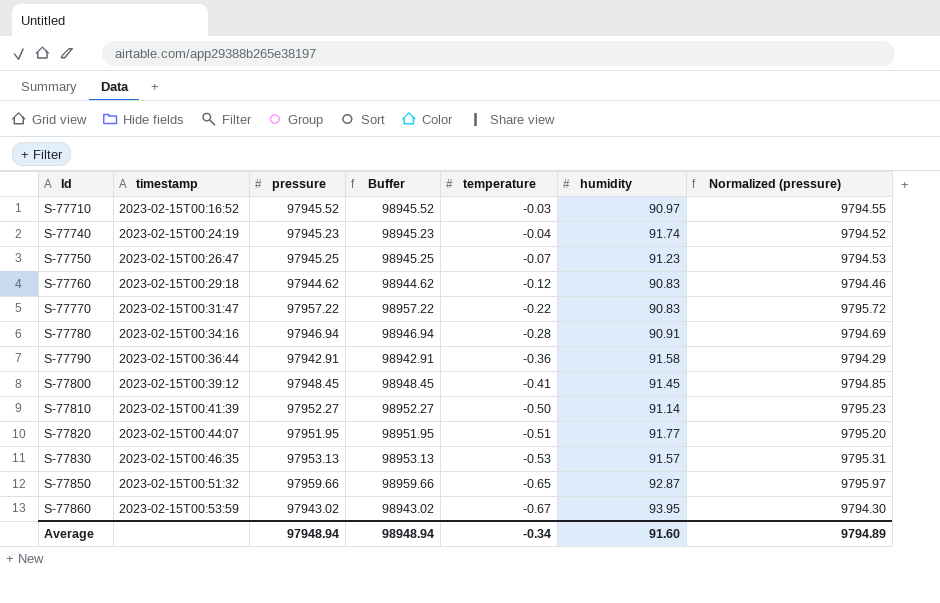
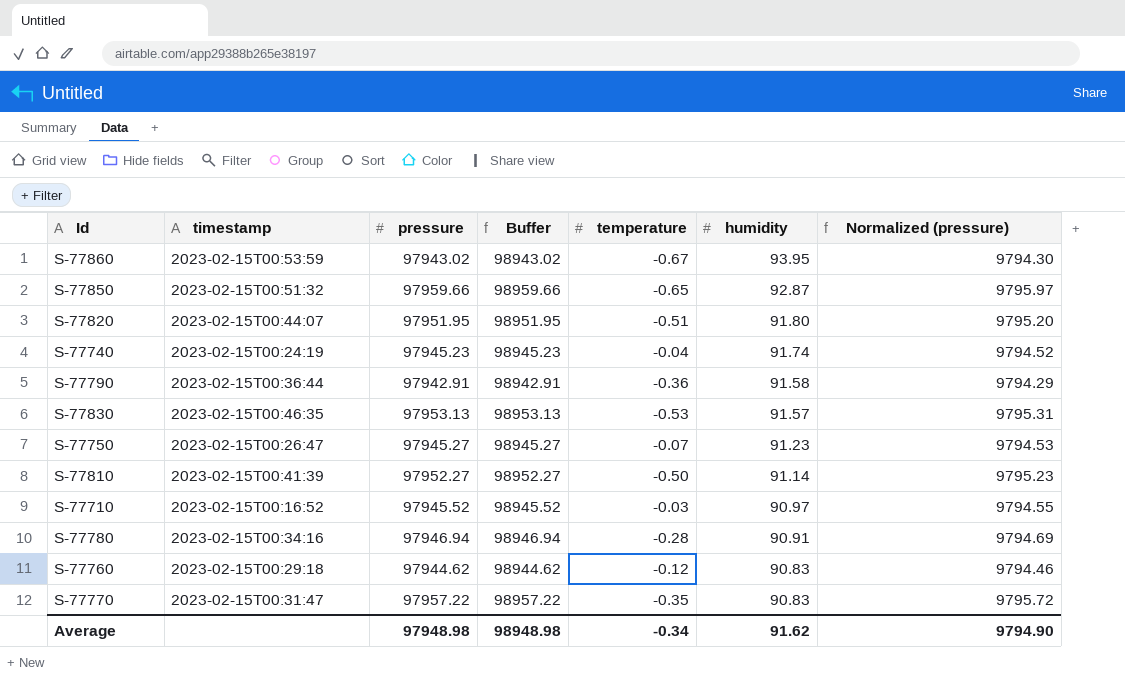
row order: Id ascending -> humidity descending
row S-77800: 2023-02-15T00:39:12 | 97948.45 | 98948.45 | -0.41 | 91.45 | 9794.85 -> none
S-77820 | humidity: 91.77 -> 91.80
S-77750 | pressure: 97945.25 -> 97945.27
S-77750 | Buffer: 98945.25 -> 98945.27
S-77770 | temperature: -0.22 -> -0.35
Average | pressure: 97948.94 -> 97948.98
Average | Buffer: 98948.94 -> 98948.98
Average | humidity: 91.60 -> 91.62
Average | Normalized (pressure): 9794.89 -> 9794.90

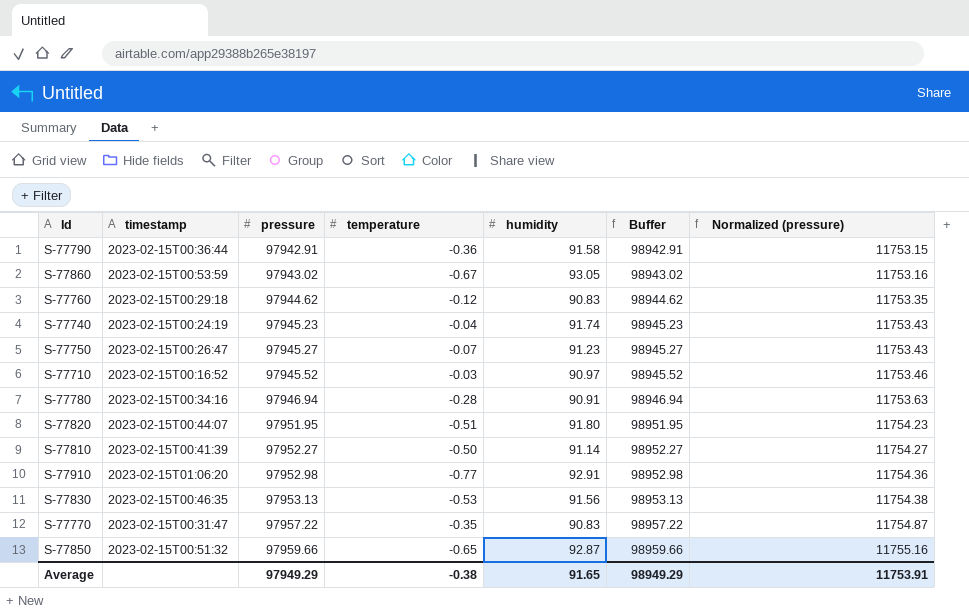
row order: humidity descending -> pressure ascending
column Buffer | position: 4 -> 6
column Normalized (pressure) | formula: [pressure] * 0.1 -> [pressure] * 0.12
S-77860 | humidity: 93.95 -> 93.05
row S-77910: none -> 2023-02-15T01:06:20 | 97952.98 | -0.77 | 92.91 | 98952.98 | 11754.36
S-77830 | humidity: 91.57 -> 91.56
Average | pressure: 97948.98 -> 97949.29
Average | temperature: -0.34 -> -0.38
Average | humidity: 91.62 -> 91.65
Average | Buffer: 98948.98 -> 98949.29
Average | Normalized (pressure): 9794.90 -> 11753.91

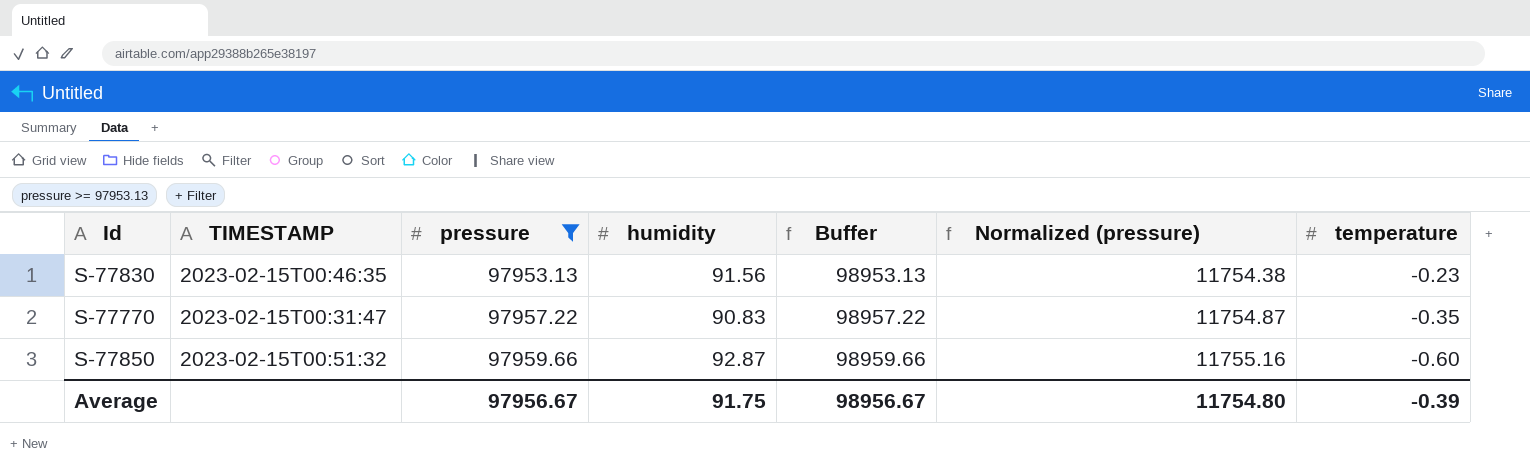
filter: none -> pressure >= 97953.13
column name: timestamp -> TIMESTAMP
column temperature | position: 4 -> 7
S-77830 | temperature: -0.53 -> -0.23
S-77850 | temperature: -0.65 -> -0.60
Average | pressure: 97949.29 -> 97956.67
Average | humidity: 91.65 -> 91.75
Average | Buffer: 98949.29 -> 98956.67
Average | Normalized (pressure): 11753.91 -> 11754.80
Average | temperature: -0.38 -> -0.39

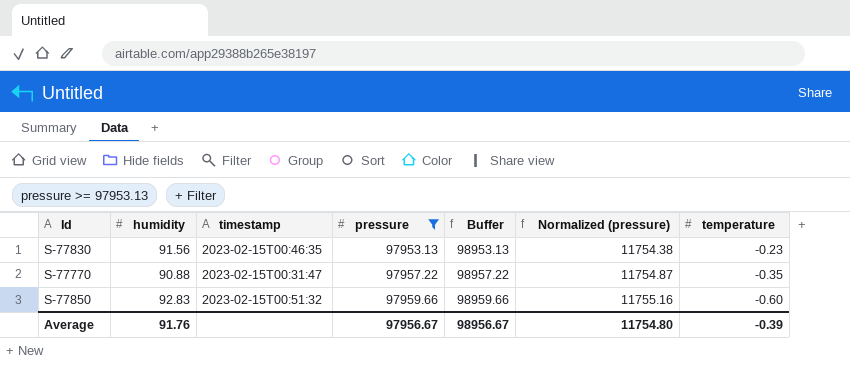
column humidity | position: 4 -> 2
column name: TIMESTAMP -> timestamp
S-77770 | humidity: 90.83 -> 90.88
S-77850 | humidity: 92.87 -> 92.83
Average | humidity: 91.75 -> 91.76

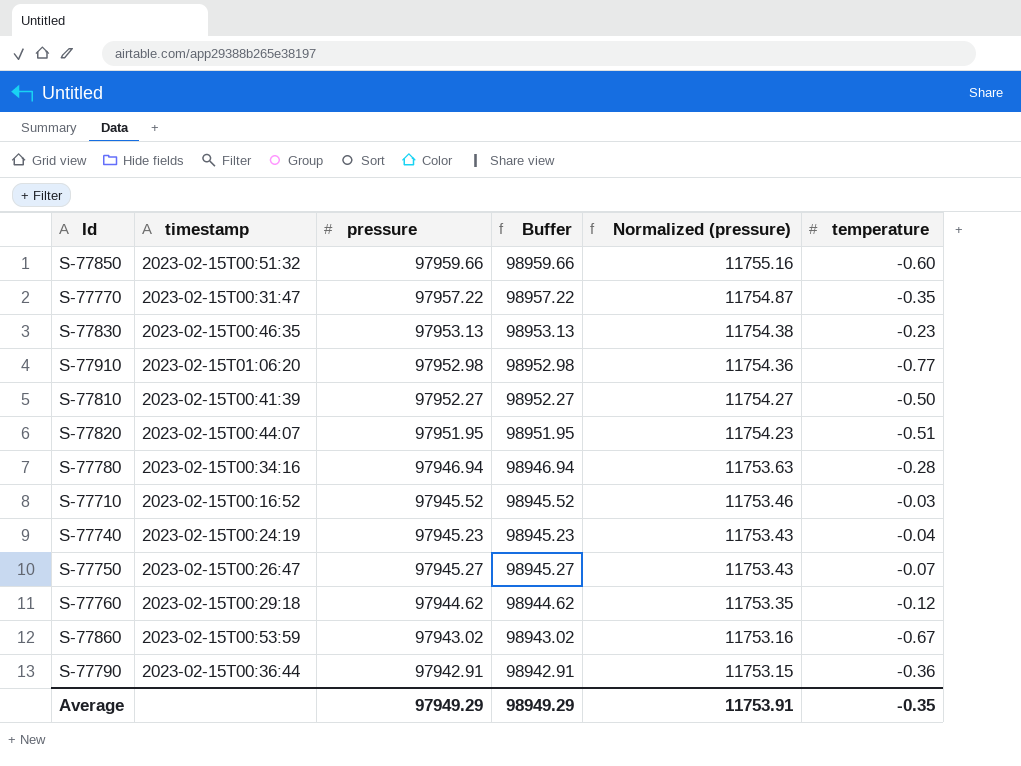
filter: pressure >= 97953.13 -> none
row order: pressure ascending -> Normalized (pressure) descending
column humidity | position: 2 -> none
Average | pressure: 97956.67 -> 97949.29
Average | Buffer: 98956.67 -> 98949.29
Average | Normalized (pressure): 11754.80 -> 11753.91
Average | temperature: -0.39 -> -0.35

